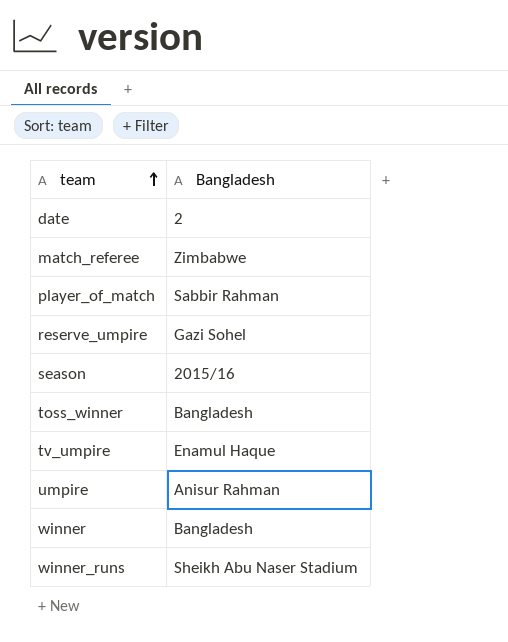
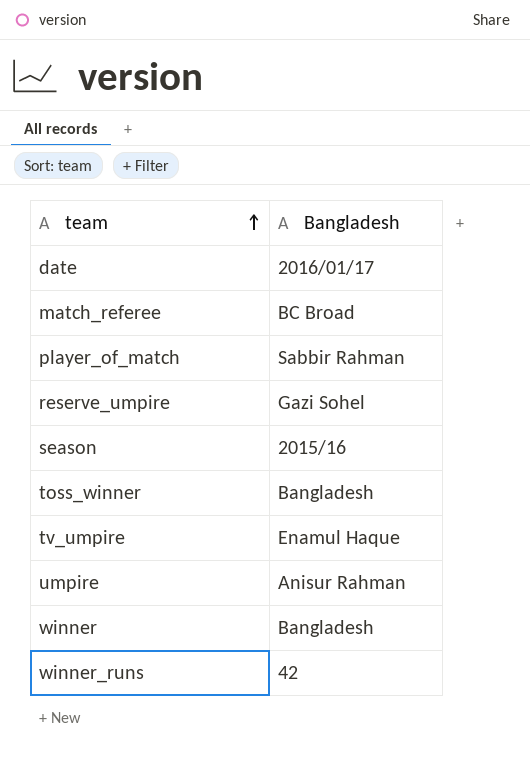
date | Bangladesh: 2 -> 2016/01/17
match_referee | Bangladesh: Zimbabwe -> BC Broad
winner_runs | Bangladesh: Sheikh Abu Naser Stadium -> 42

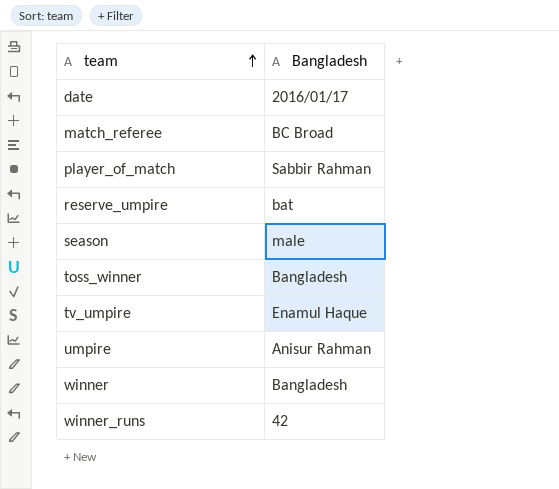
reserve_umpire | Bangladesh: Gazi Sohel -> bat
season | Bangladesh: 2015/16 -> male

